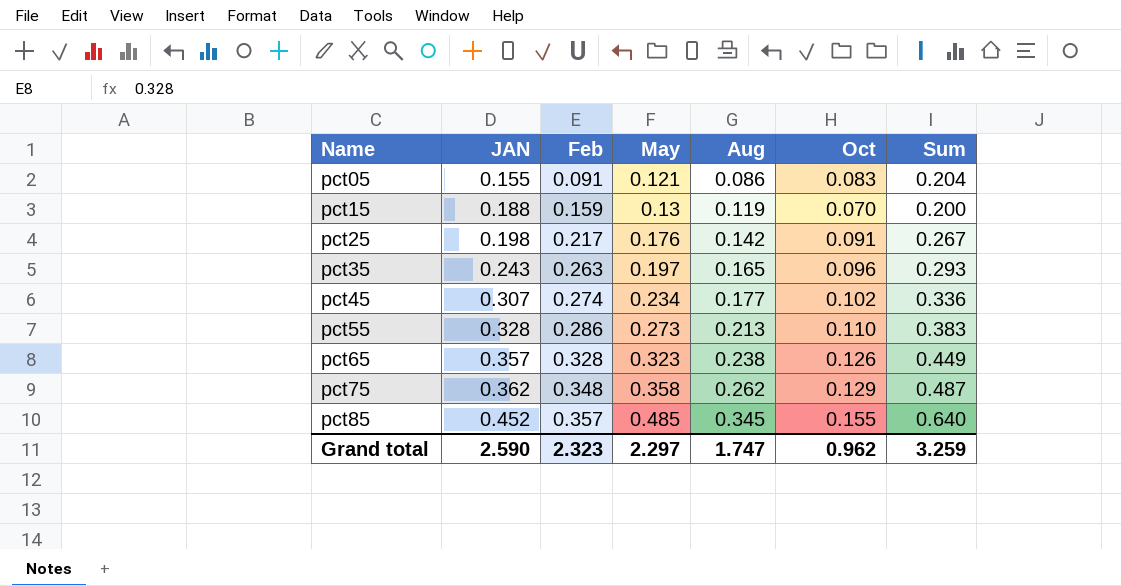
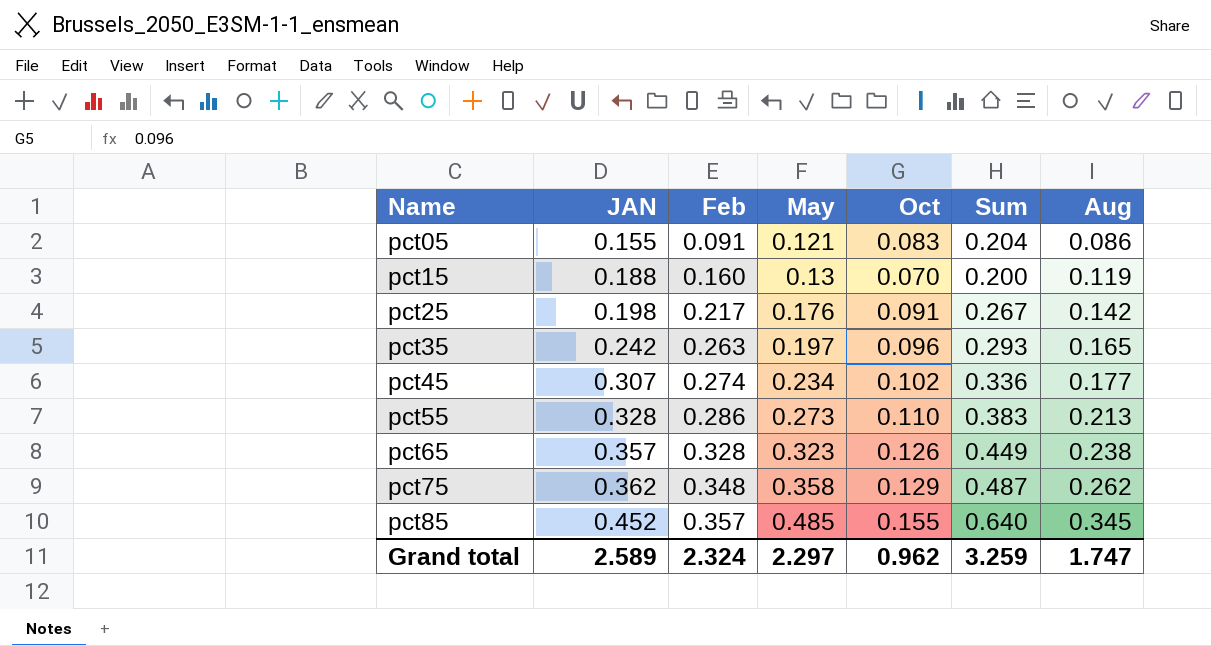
column Aug | position: 5 -> 7
pct15 | Feb: 0.159 -> 0.160
pct35 | JAN: 0.243 -> 0.242
Grand total | JAN: 2.590 -> 2.589
Grand total | Feb: 2.323 -> 2.324

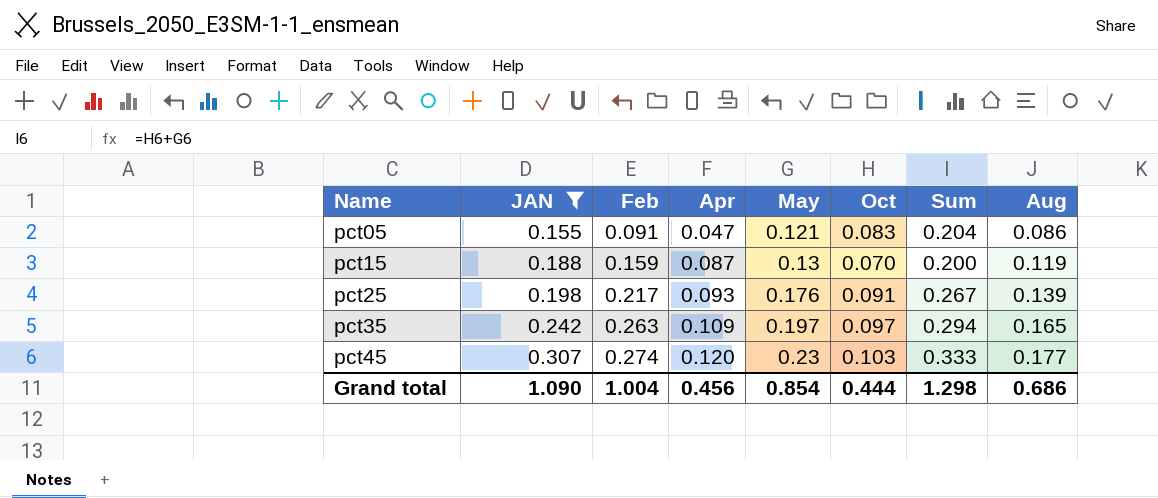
filter: none -> JAN <= 0.307
column Apr | position: none -> 4
pct15 | Feb: 0.160 -> 0.159
pct25 | Aug: 0.142 -> 0.139
pct35 | Oct: 0.096 -> 0.097
pct35 | Sum: 0.293 -> 0.294
pct45 | May: 0.234 -> 0.23
pct45 | Oct: 0.102 -> 0.103
pct45 | Sum: 0.336 -> 0.333
Grand total | JAN: 2.589 -> 1.090
Grand total | Feb: 2.324 -> 1.004
Grand total | May: 2.297 -> 0.854
Grand total | Oct: 0.962 -> 0.444
Grand total | Sum: 3.259 -> 1.298
Grand total | Aug: 1.747 -> 0.686

